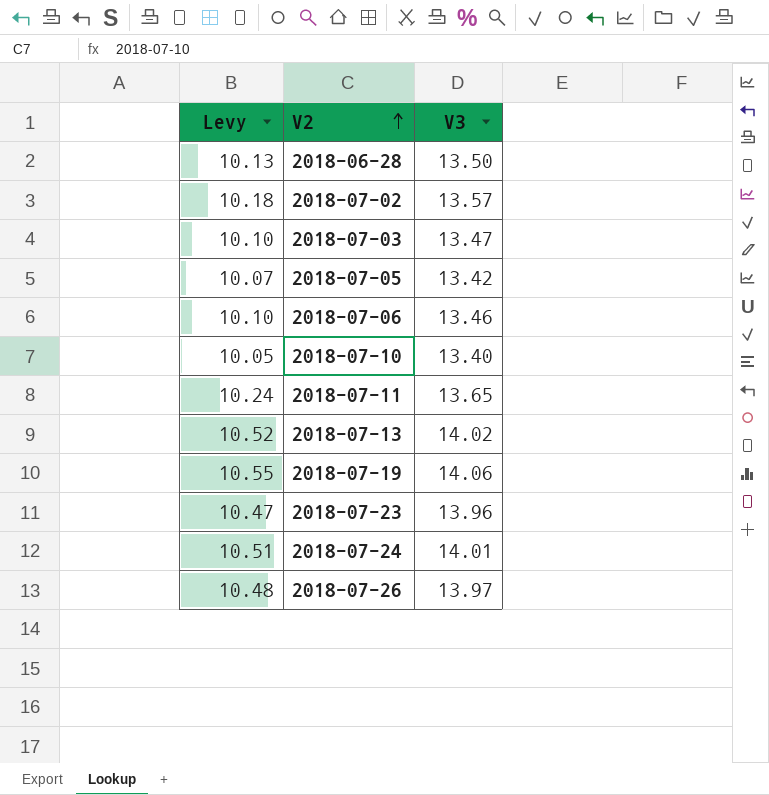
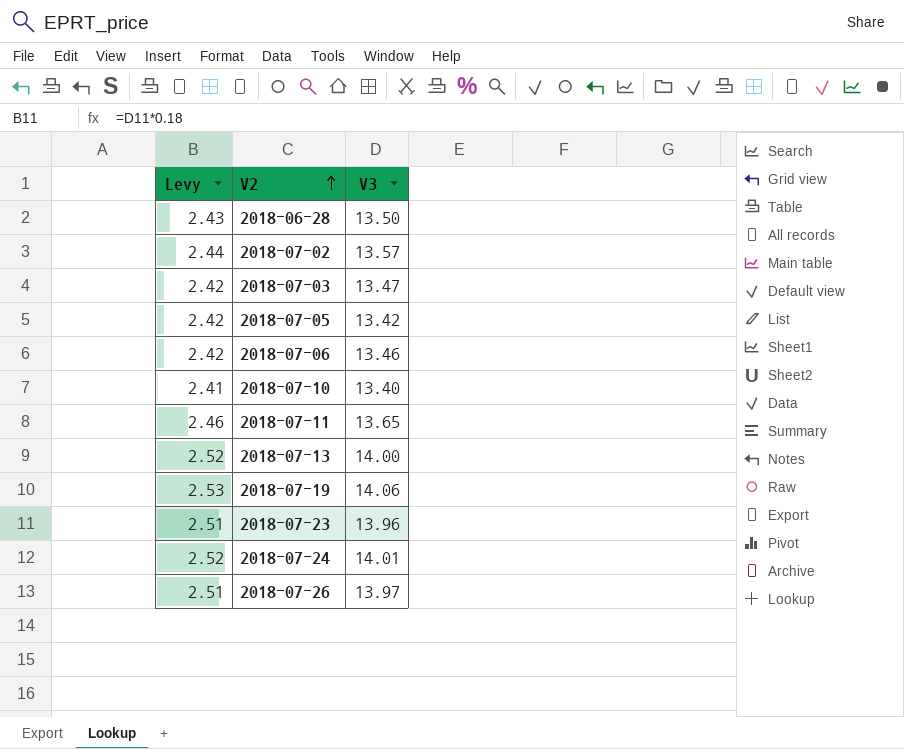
column Levy | formula: [V3] * 0.75 -> [V3] * 0.18
2018-07-13 | V3: 14.02 -> 14.00

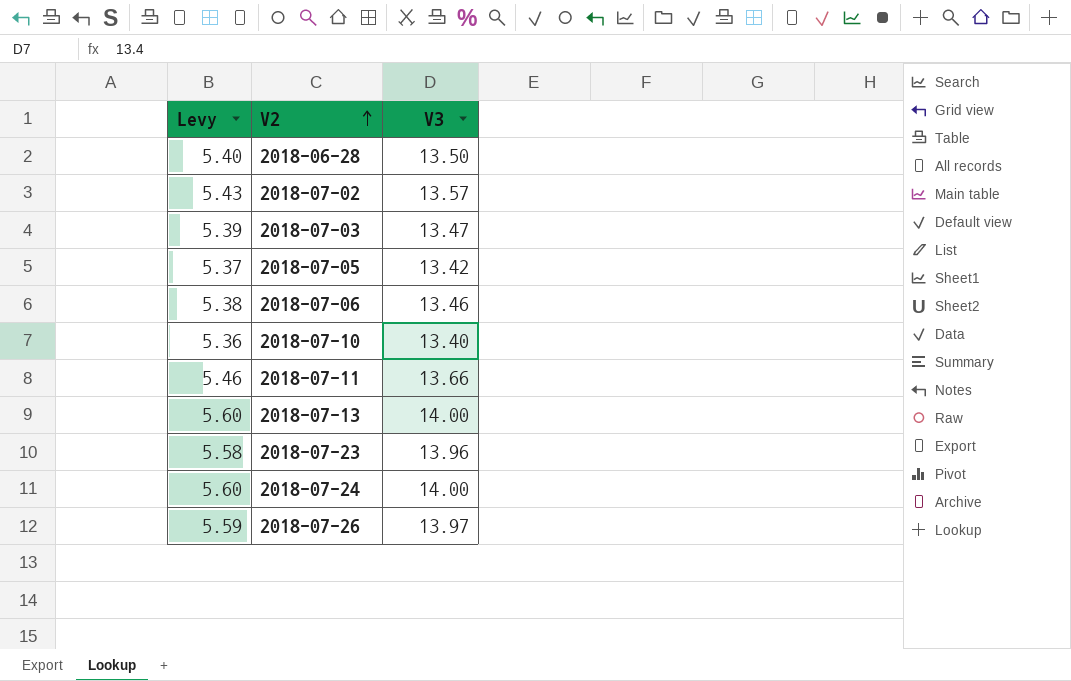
column Levy | formula: [V3] * 0.18 -> [V3] * 0.4
row 2018-07-19: 2.53 | 14.06 -> none
2018-07-11 | V3: 13.65 -> 13.66
2018-07-24 | V3: 14.01 -> 14.00

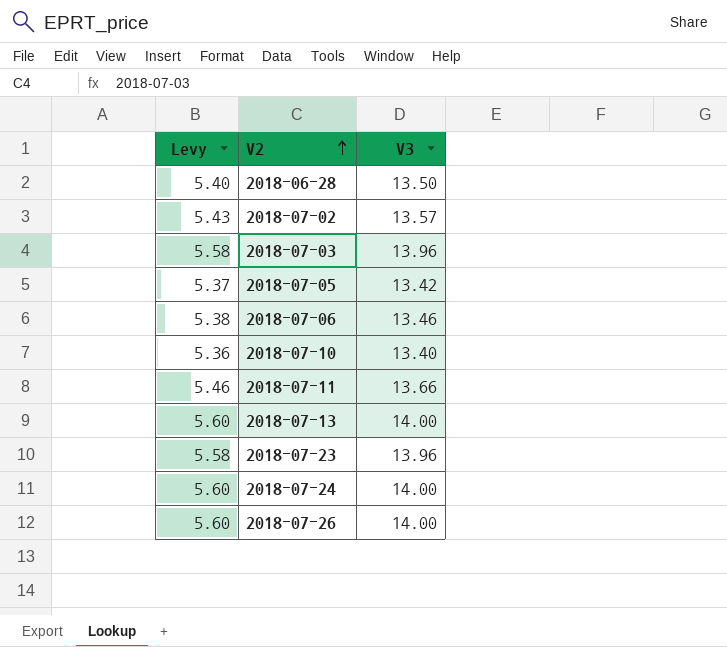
2018-07-03 | Levy: 5.39 -> 5.58
2018-07-03 | V3: 13.47 -> 13.96
2018-07-26 | Levy: 5.59 -> 5.60
2018-07-26 | V3: 13.97 -> 14.00

